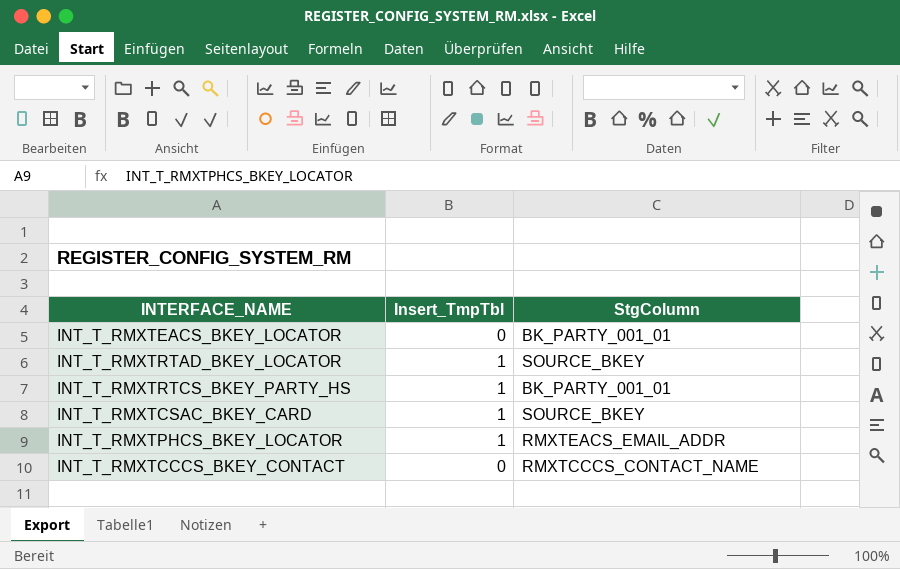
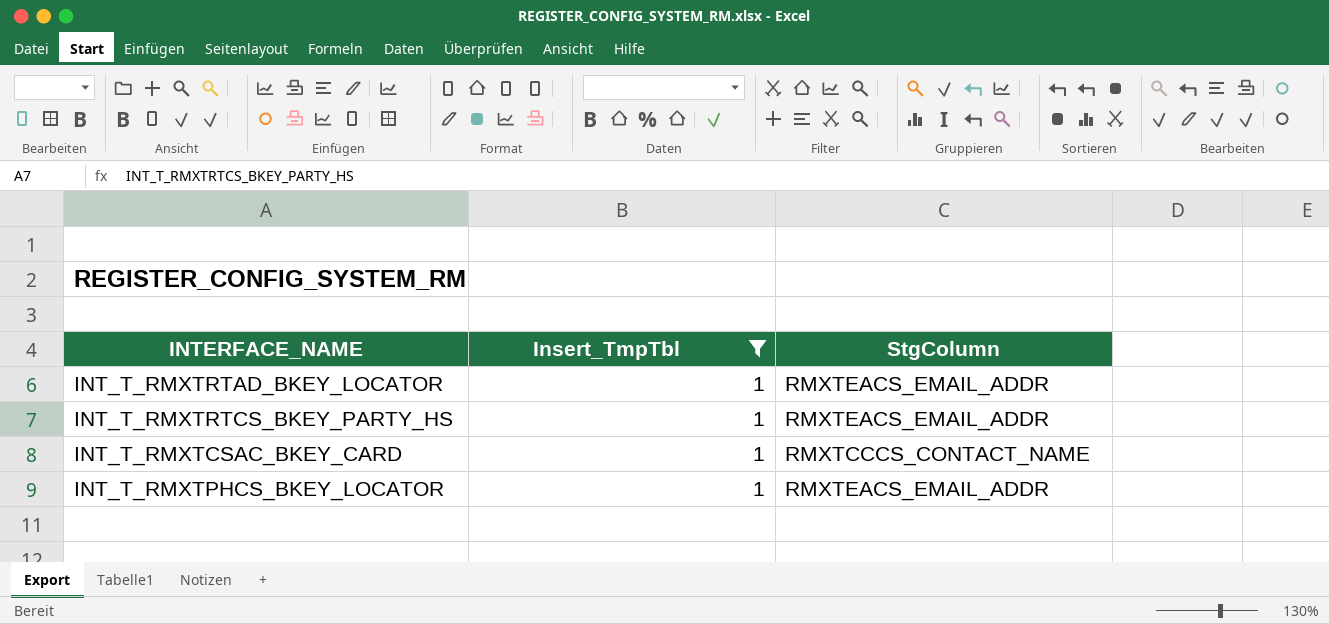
filter: none -> Insert_TmpTbl = 1
INT_T_RMXTRTAD_BKEY_LOCATOR | StgColumn: SOURCE_BKEY -> RMXTEACS_EMAIL_ADDR
INT_T_RMXTRTCS_BKEY_PARTY_HS | StgColumn: BK_PARTY_001_01 -> RMXTEACS_EMAIL_ADDR
INT_T_RMXTCSAC_BKEY_CARD | StgColumn: SOURCE_BKEY -> RMXTCCCS_CONTACT_NAME

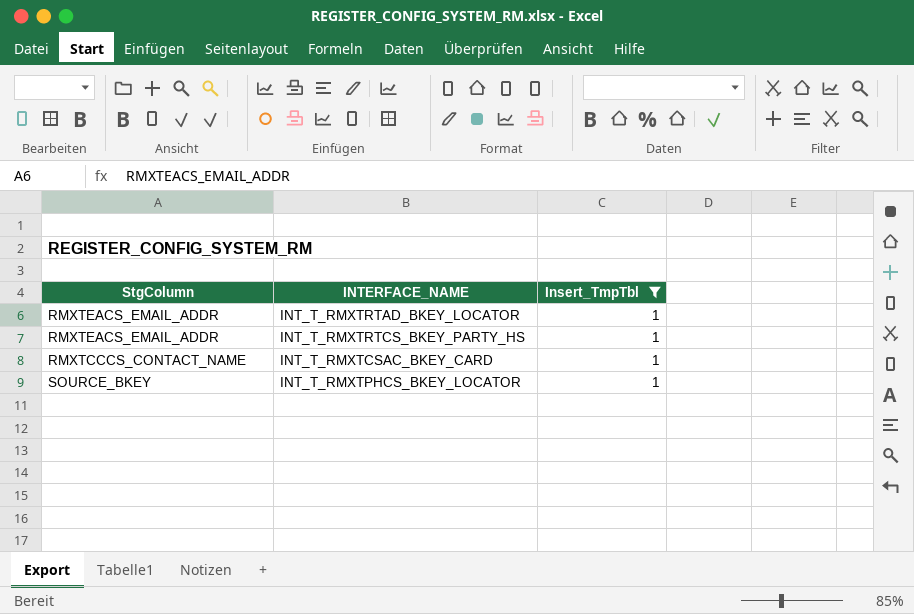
column StgColumn | position: 3 -> 1
INT_T_RMXTPHCS_BKEY_LOCATOR | StgColumn: RMXTEACS_EMAIL_ADDR -> SOURCE_BKEY

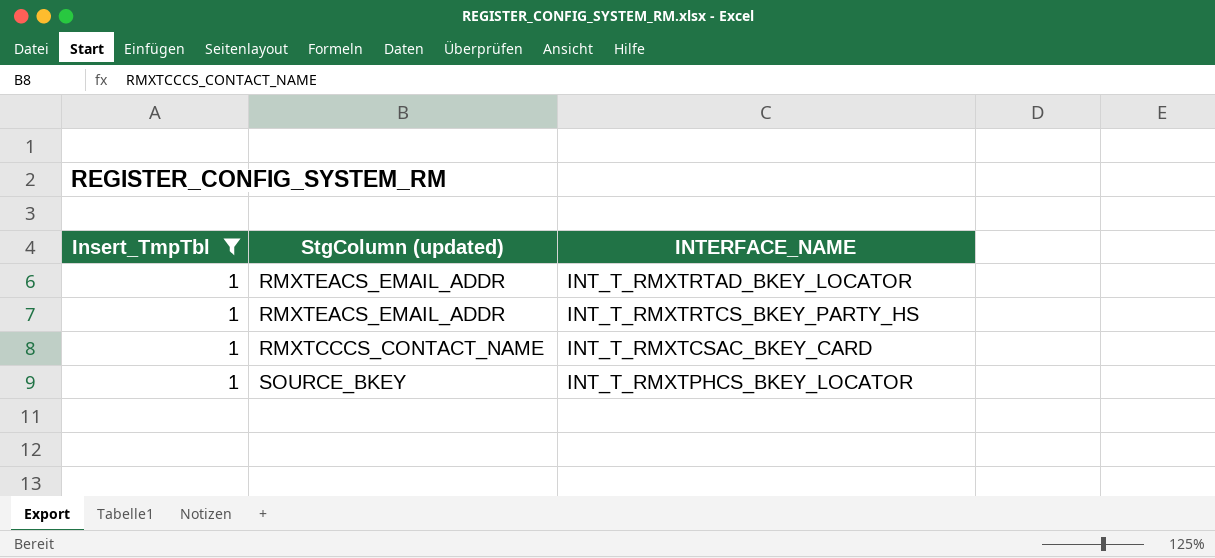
column Insert_TmpTbl | position: 3 -> 1
column name: StgColumn -> StgColumn (updated)

